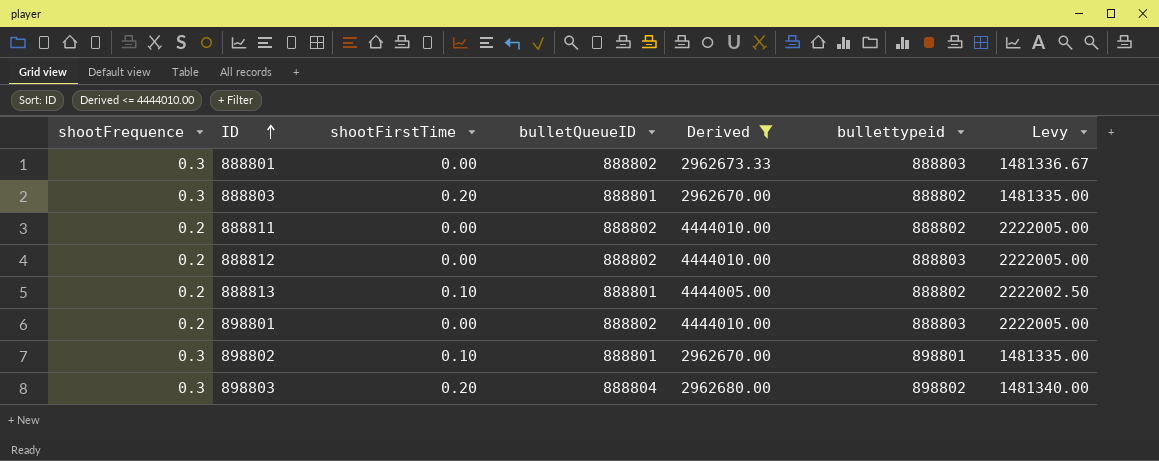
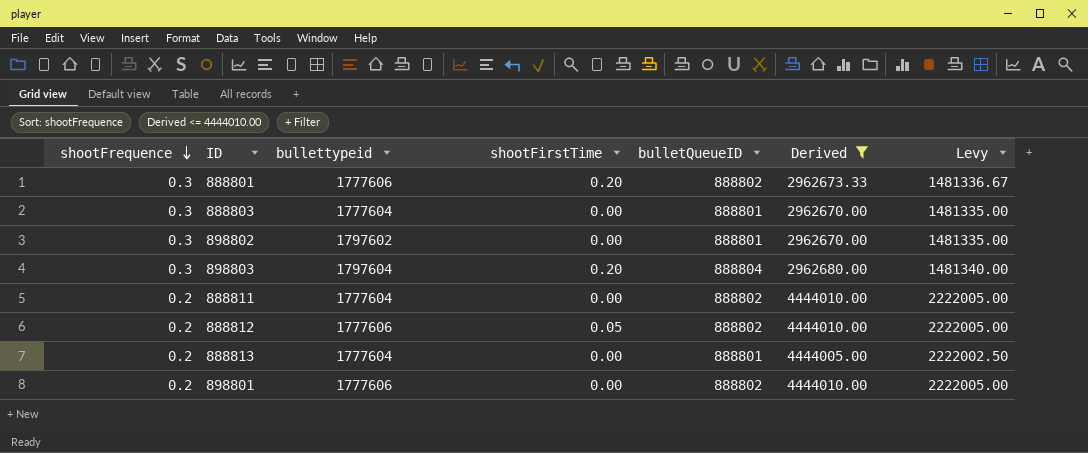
row order: ID ascending -> shootFrequence descending
column bullettypeid | position: 6 -> 3
888801 | bullettypeid: 888803 -> 1777606
888801 | shootFirstTime: 0.00 -> 0.20
888803 | bullettypeid: 888802 -> 1777604
888803 | shootFirstTime: 0.20 -> 0.00
898802 | bullettypeid: 898801 -> 1797602
898802 | shootFirstTime: 0.10 -> 0.00
898803 | bullettypeid: 898802 -> 1797604
888811 | bullettypeid: 888802 -> 1777604
888812 | bullettypeid: 888803 -> 1777606
888812 | shootFirstTime: 0.00 -> 0.05
888813 | bullettypeid: 888802 -> 1777604
888813 | shootFirstTime: 0.10 -> 0.00
898801 | bullettypeid: 888803 -> 1777606

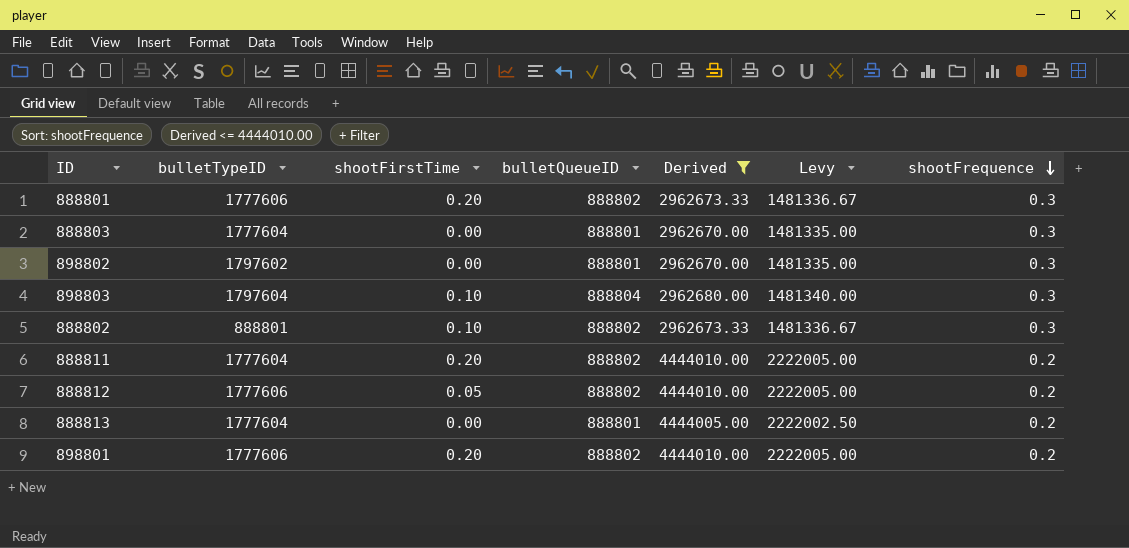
column name: bullettypeid -> bulletTypeID
column shootFrequence | position: 1 -> 7
898803 | shootFirstTime: 0.20 -> 0.10
row 888802: none -> 888801 | 0.10 | 888802 | 2962673.33 | 1481336.67 | 0.3
888811 | shootFirstTime: 0.00 -> 0.20
898801 | shootFirstTime: 0.00 -> 0.20

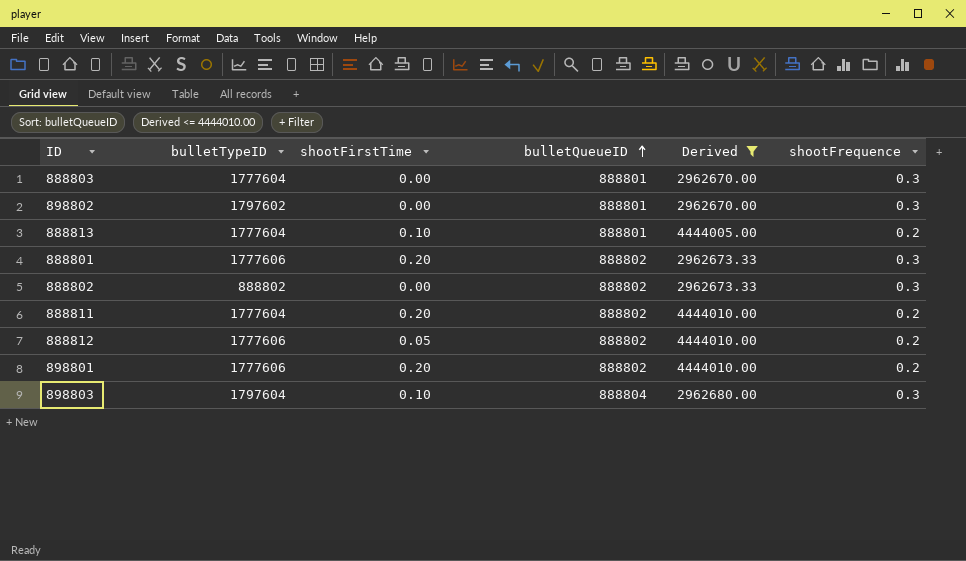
row order: shootFrequence descending -> bulletQueueID ascending
column Levy | formula: [Derived] * 0.5 -> none
888813 | shootFirstTime: 0.00 -> 0.10
888802 | bulletTypeID: 888801 -> 888802
888802 | shootFirstTime: 0.10 -> 0.00

